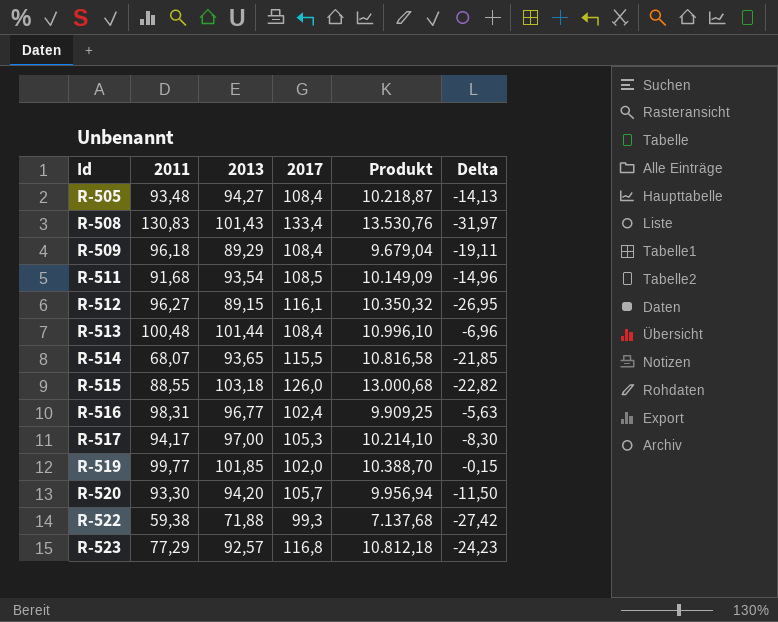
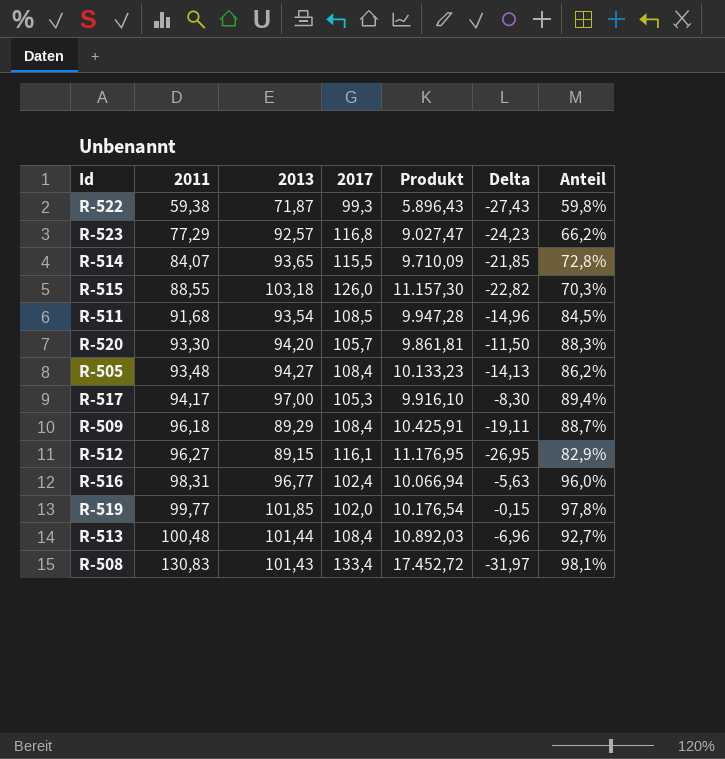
row order: Id ascending -> 2011 ascending
column Produkt | formula: [2013] * [2017] -> [2011] * [2017]
column Anteil | formula: none -> [2011] / [2017]
R-522 | 2013: 71,88 -> 71,87
R-522 | Delta: -27,42 -> -27,43
R-514 | 2011: 68,07 -> 84,07

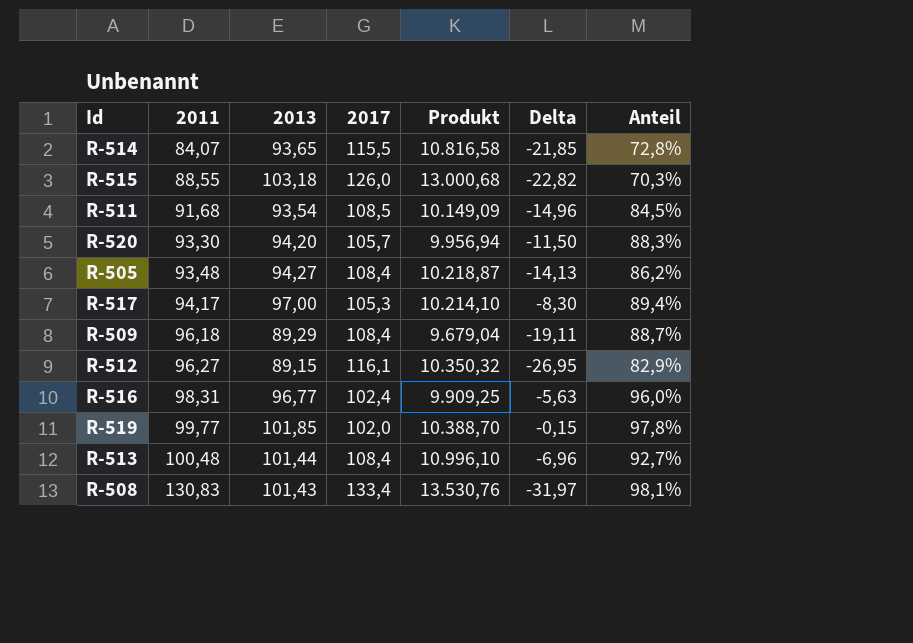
column Produkt | formula: [2011] * [2017] -> [2013] * [2017]
row R-522: 59,38 | 71,87 | 99,3 | 5.896,43 | -27,43 | 59,8% -> none
row R-523: 77,29 | 92,57 | 116,8 | 9.027,47 | -24,23 | 66,2% -> none

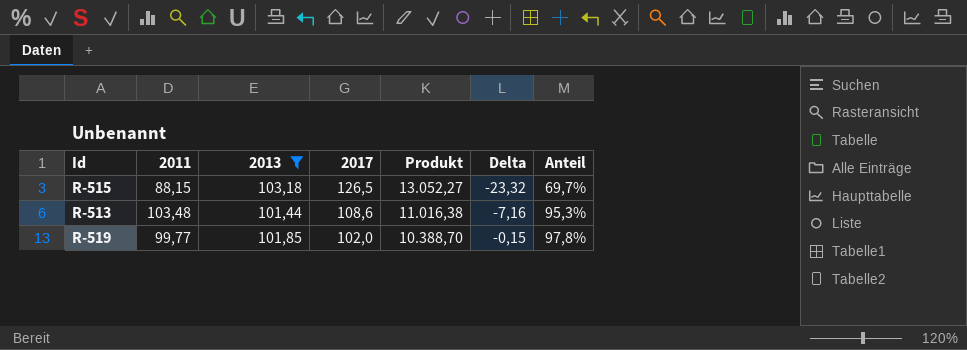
filter: none -> 2013 >= 101,44
row order: 2011 ascending -> 2017 descending
R-515 | 2011: 88,55 -> 88,15
R-515 | 2017: 126,0 -> 126,5
R-515 | Produkt: 13.000,68 -> 13.052,27
R-515 | Delta: -22,82 -> -23,32
R-515 | Anteil: 70,3% -> 69,7%
R-513 | 2011: 100,48 -> 103,48
R-513 | 2017: 108,4 -> 108,6
R-513 | Produkt: 10.996,10 -> 11.016,38
R-513 | Delta: -6,96 -> -7,16
R-513 | Anteil: 92,7% -> 95,3%

